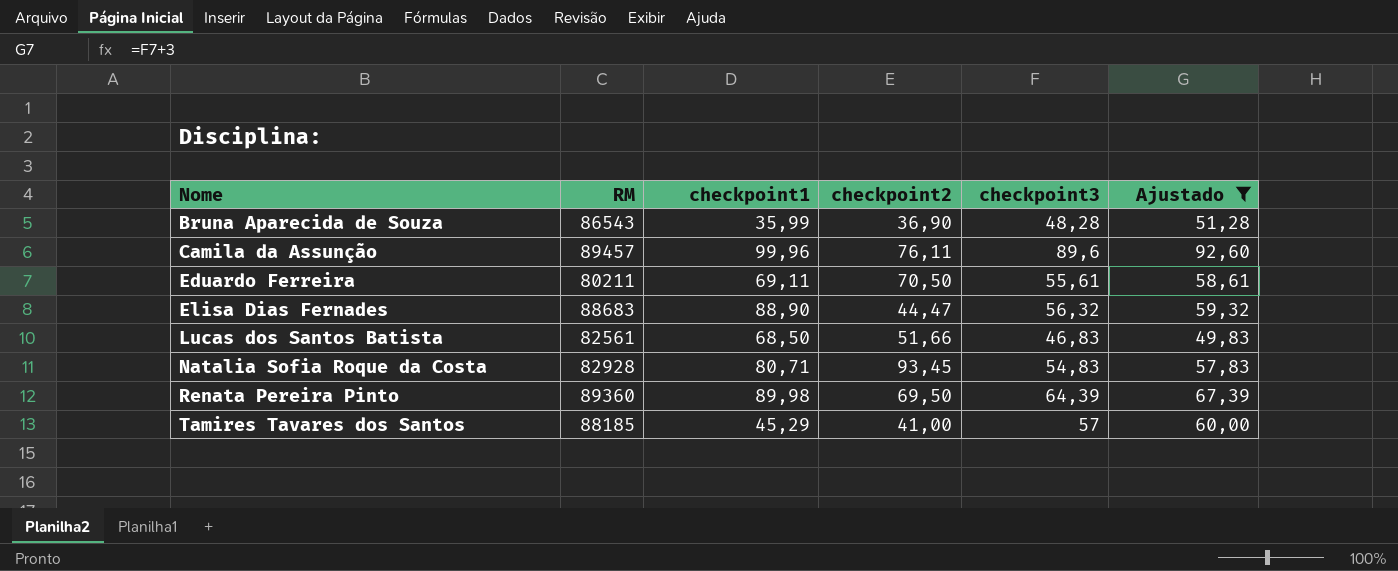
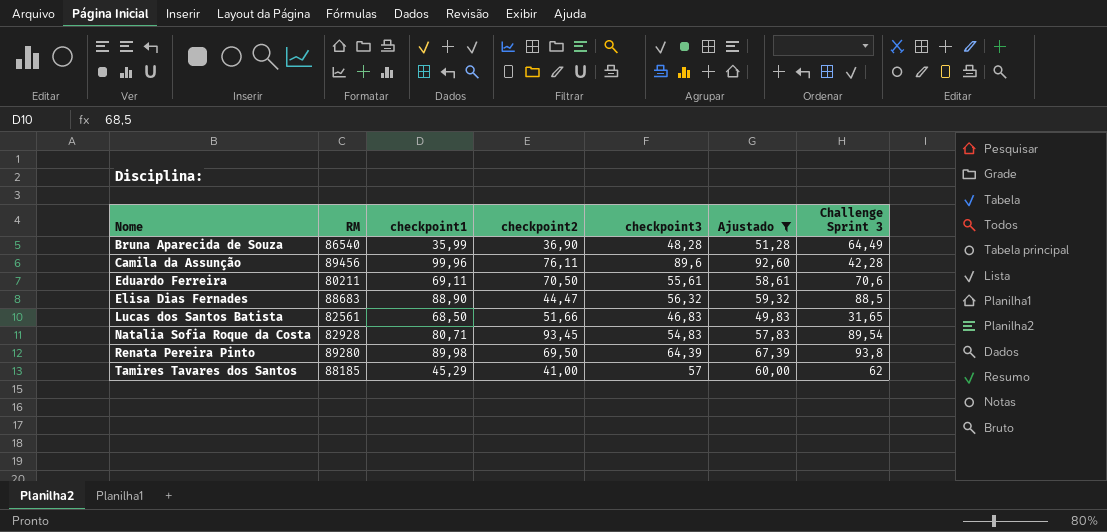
column Challenge Sprint 3 | position: none -> 7
Bruna Aparecida de Souza | RM: 86543 -> 86540
Camila da Assunção | RM: 89457 -> 89456
Renata Pereira Pinto | RM: 89360 -> 89280

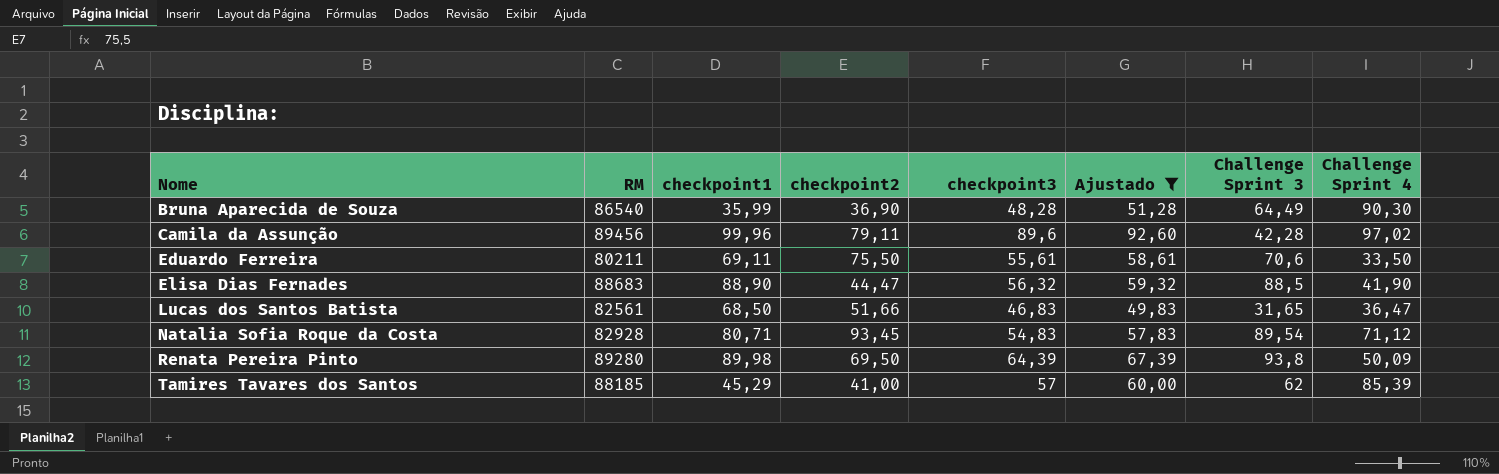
column Challenge Sprint 4 | position: none -> 8
Camila da Assunção | checkpoint2: 76,11 -> 79,11
Eduardo Ferreira | checkpoint2: 70,50 -> 75,50

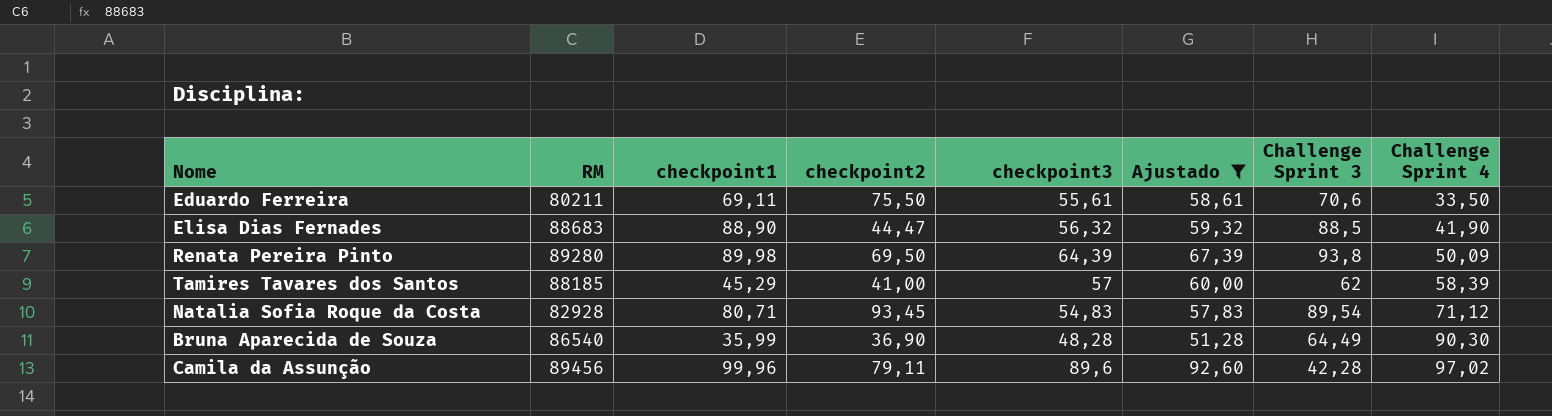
row order: Nome ascending -> Challenge Sprint 4 ascending
row Lucas dos Santos Batista: 82561 | 68,50 | 51,66 | 46,83 | 49,83 | 31,65 | 36,47 -> none
Tamires Tavares dos Santos | Challenge Sprint 4: 85,39 -> 58,39

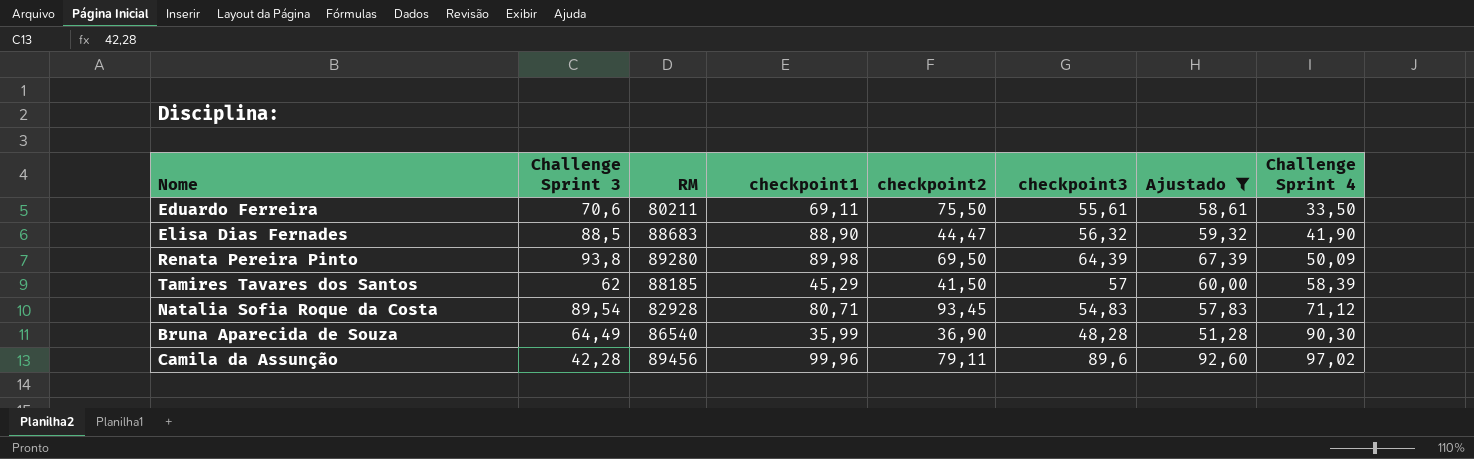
column Challenge Sprint 3 | position: 7 -> 2
Tamires Tavares dos Santos | checkpoint2: 41,00 -> 41,50

